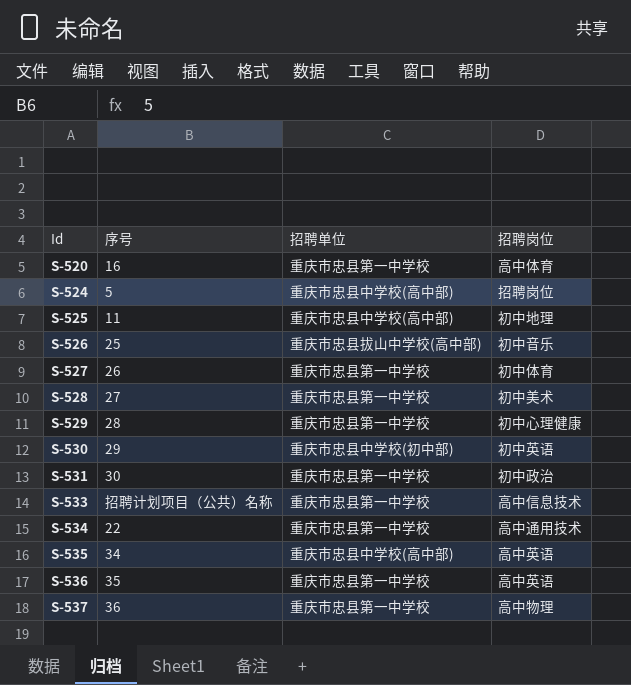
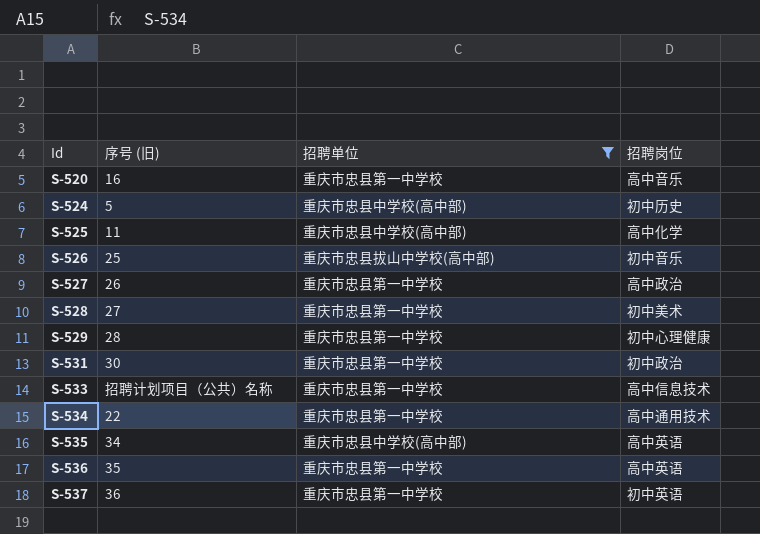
filter: none -> 招聘单位 != 重庆市忠县中学校(初中部)
column name: 序号 -> 序号 (旧)
S-520 | 招聘岗位: 高中体育 -> 高中音乐
S-524 | 招聘岗位: 招聘岗位 -> 初中历史
S-525 | 招聘岗位: 初中地理 -> 高中化学
S-527 | 招聘岗位: 初中体育 -> 高中政治
S-537 | 招聘岗位: 高中物理 -> 初中英语

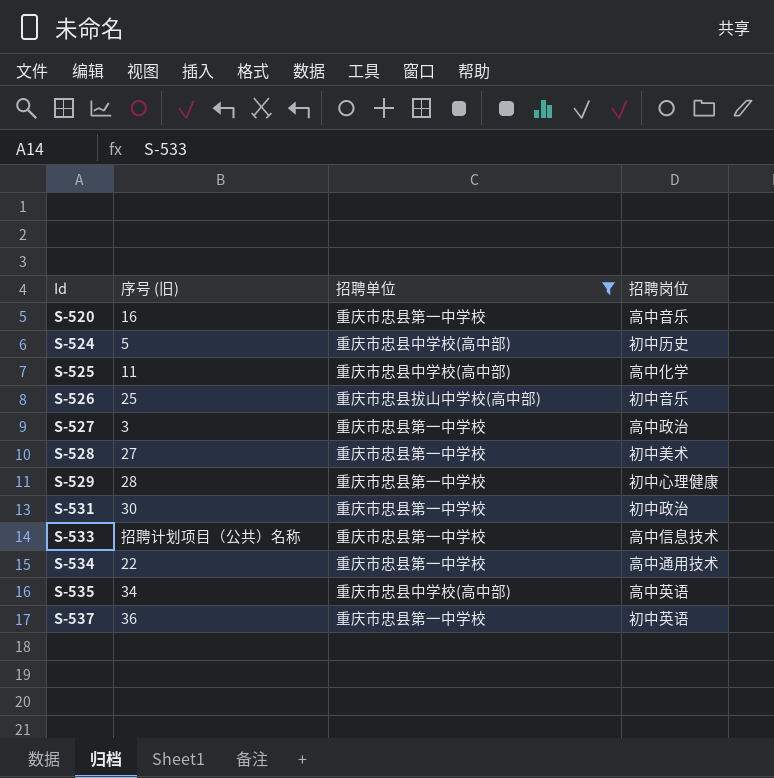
row S-536: 35 | 重庆市忠县第一中学校 | 高中英语 -> none
S-527 | 序号 (旧): 26 -> 3

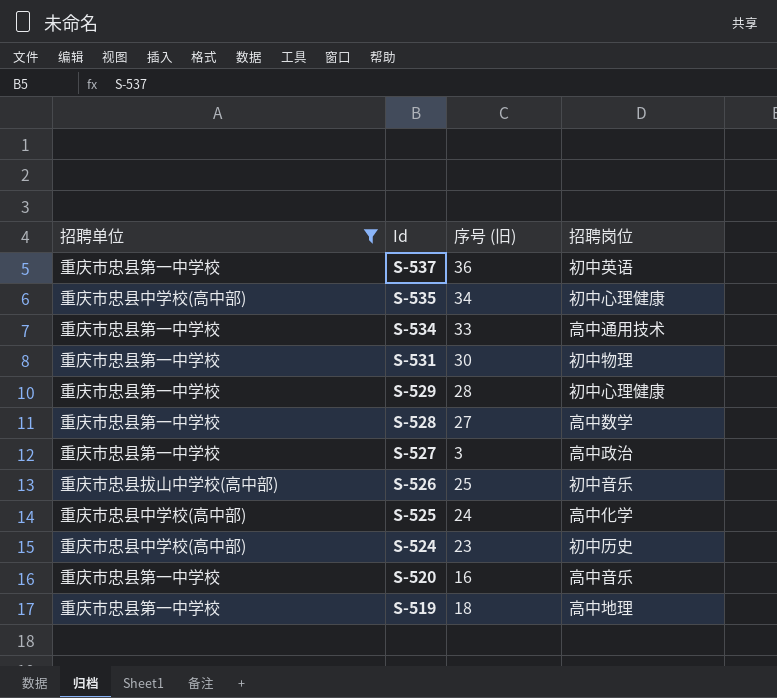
row order: Id ascending -> Id descending
column 招聘单位 | position: 3 -> 1
row S-533: 招聘计划项目（公共）名称 | 重庆市忠县第一中学校 | 高中信息技术 -> none
S-535 | 招聘岗位: 高中英语 -> 初中心理健康
S-534 | 序号 (旧): 22 -> 33
S-531 | 招聘岗位: 初中政治 -> 初中物理
S-528 | 招聘岗位: 初中美术 -> 高中数学
S-525 | 序号 (旧): 11 -> 24
S-524 | 序号 (旧): 5 -> 23
row S-519: none -> 重庆市忠县第一中学校 | 18 | 高中地理

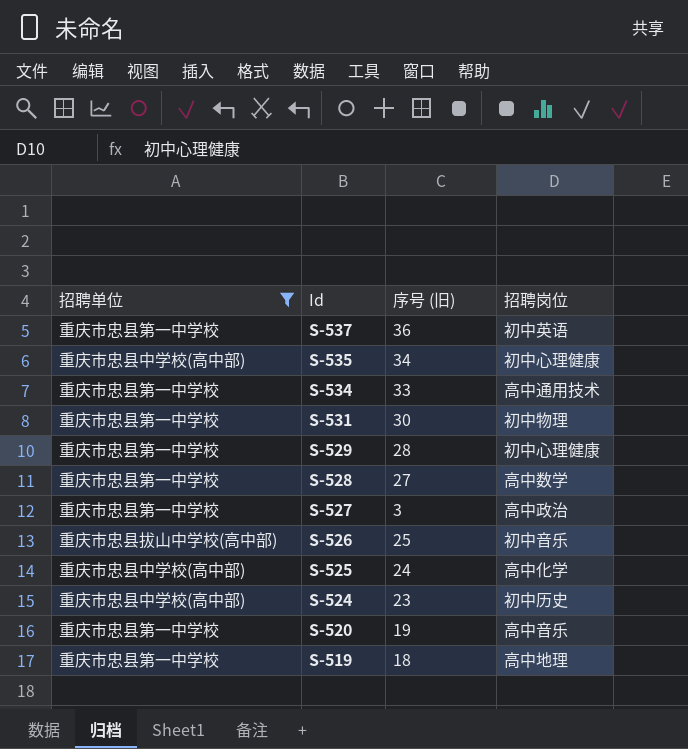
S-520 | 序号 (旧): 16 -> 19

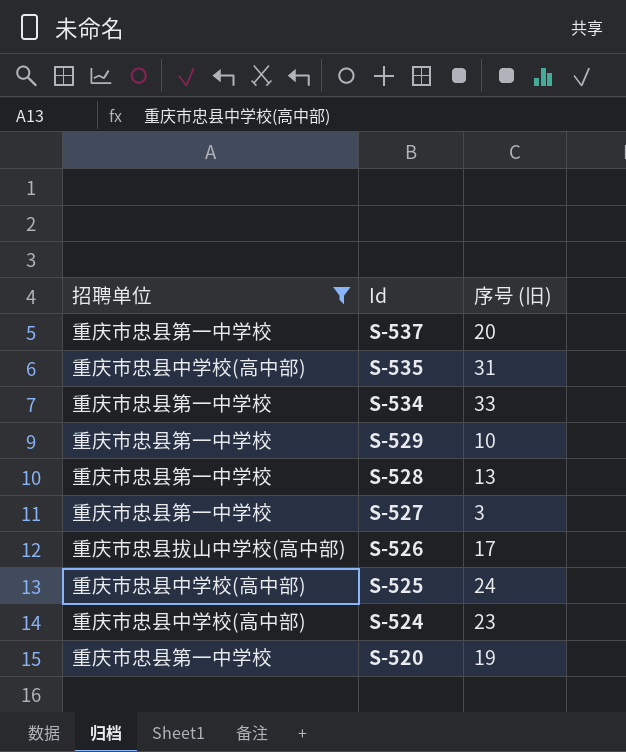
column 招聘岗位 | position: 4 -> none
row S-531: 重庆市忠县第一中学校 | 30 | 初中物理 -> none
row S-519: 重庆市忠县第一中学校 | 18 | 高中地理 -> none
S-537 | 序号 (旧): 36 -> 20
S-535 | 序号 (旧): 34 -> 31
S-529 | 序号 (旧): 28 -> 10
S-528 | 序号 (旧): 27 -> 13
S-526 | 序号 (旧): 25 -> 17

